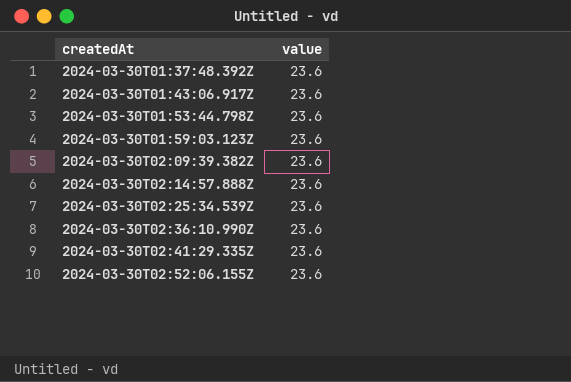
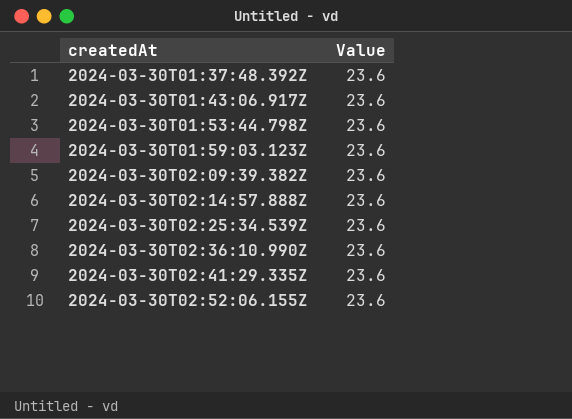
column name: value -> Value

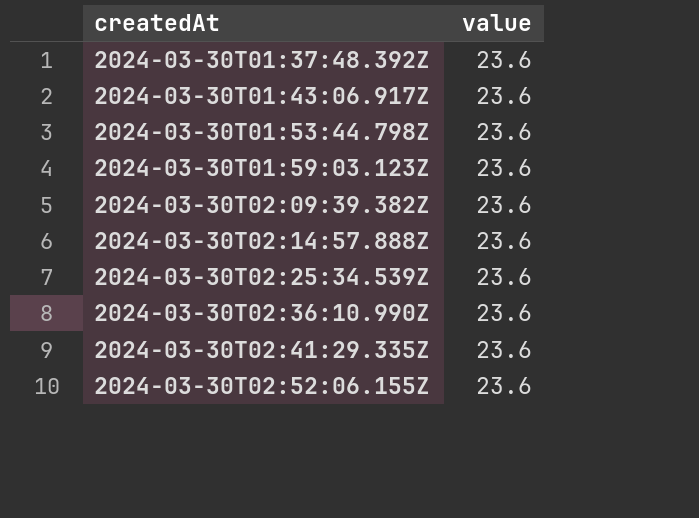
column name: Value -> value

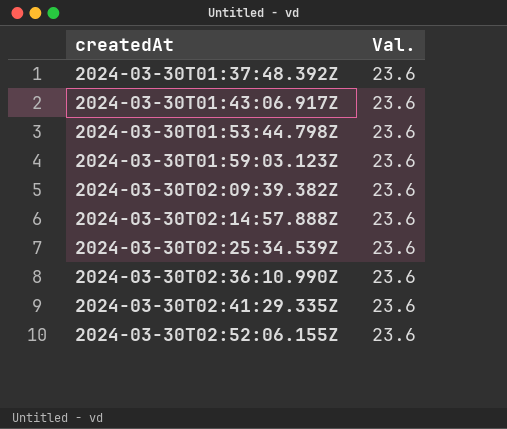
column name: value -> Val.

